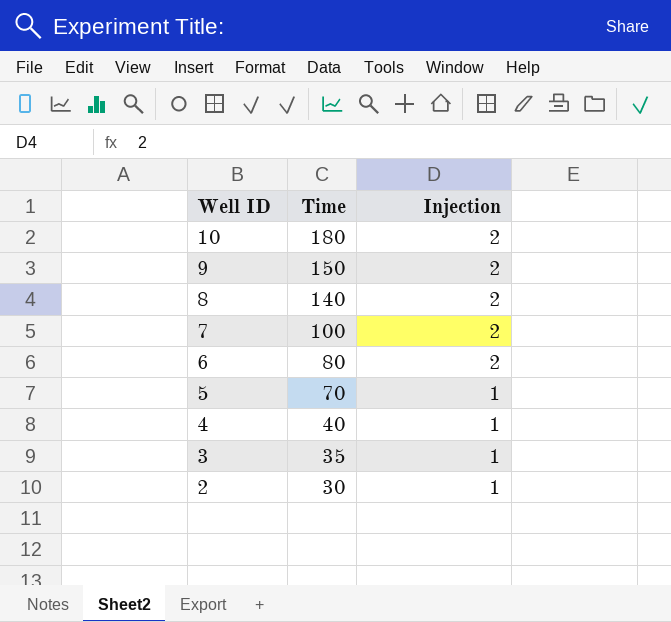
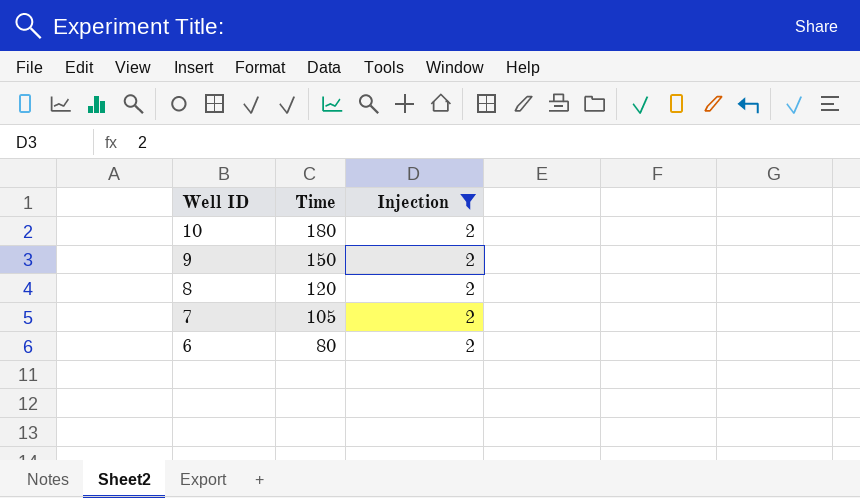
filter: none -> Injection = 2
8 | Time: 140 -> 120
7 | Time: 100 -> 105

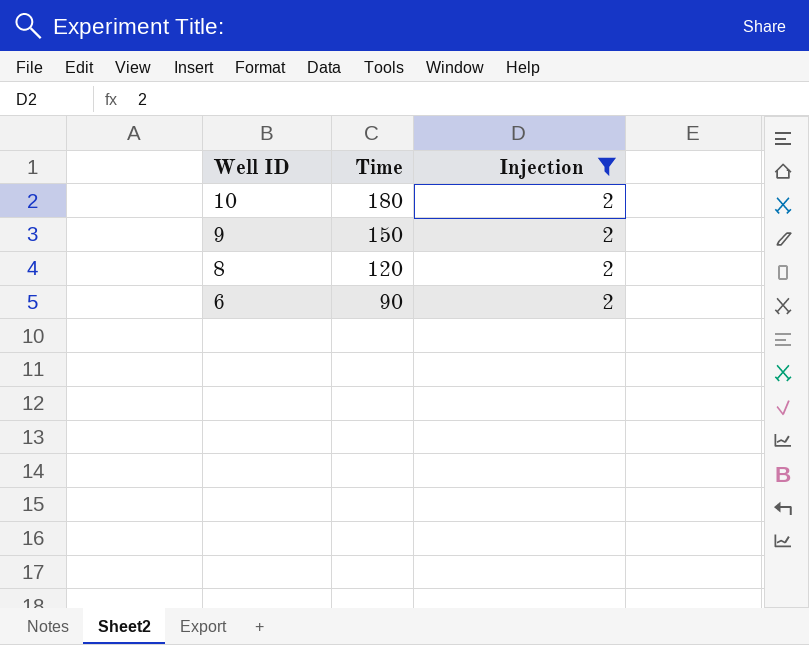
row 7: 105 | 2 -> none
6 | Time: 80 -> 90

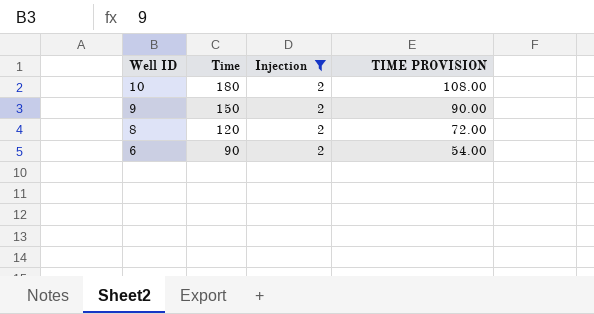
column TIME PROVISION | formula: none -> [Time] * 0.6

